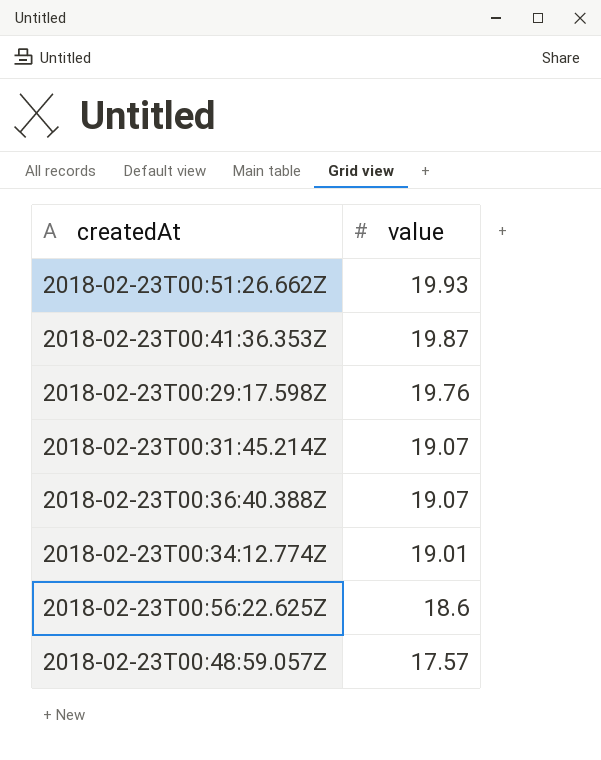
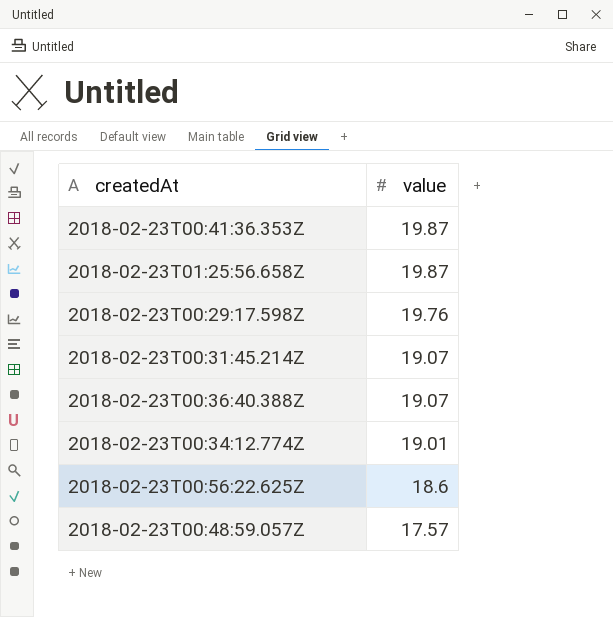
row 2018-02-23T00:51:26.662Z: 19.93 -> none
row 2018-02-23T01:25:56.658Z: none -> 19.87

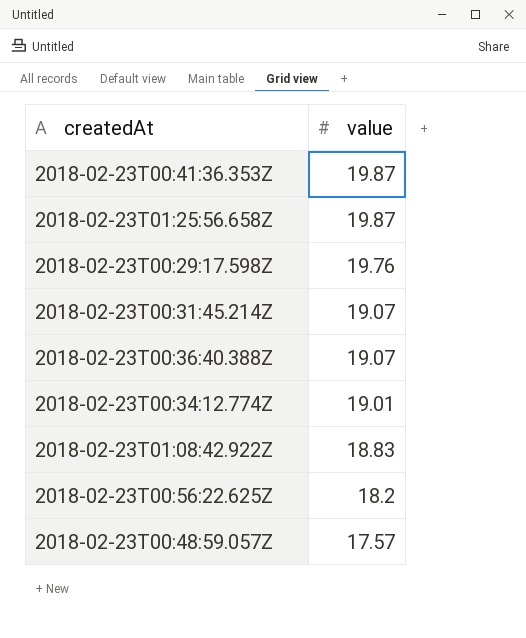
row 2018-02-23T01:08:42.922Z: none -> 18.83
2018-02-23T00:56:22.625Z | value: 18.6 -> 18.2

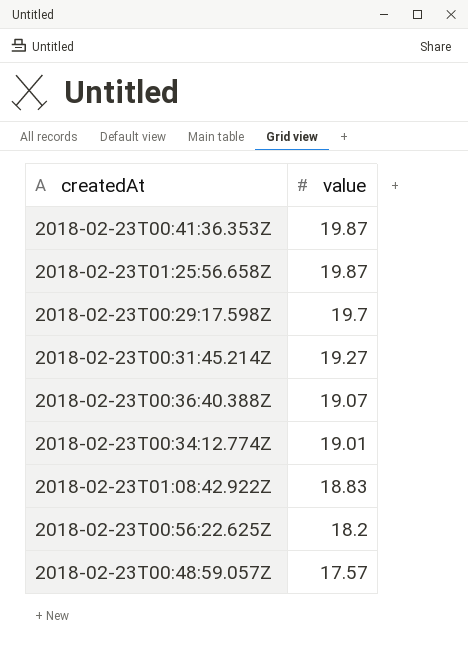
2018-02-23T00:29:17.598Z | value: 19.76 -> 19.7
2018-02-23T00:31:45.214Z | value: 19.07 -> 19.27

